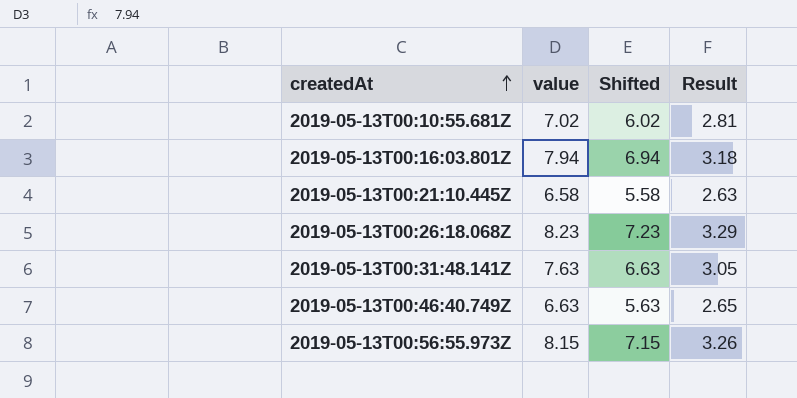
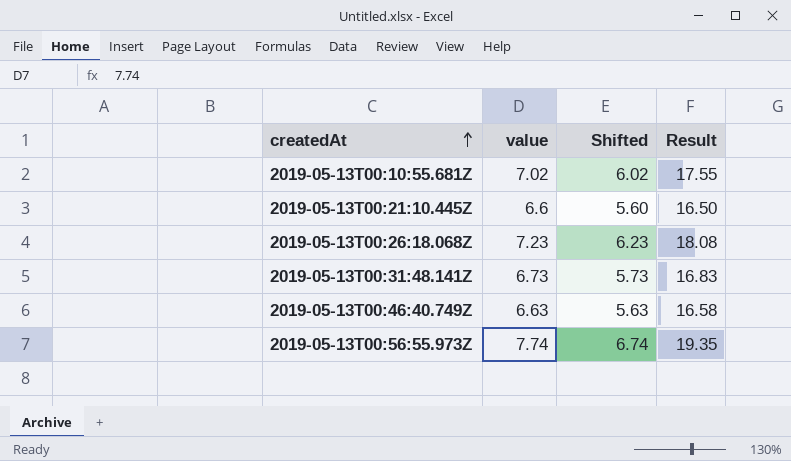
column Result | formula: [value] * 0.4 -> [value] * 2.5
row 2019-05-13T00:16:03.801Z: 7.94 | 6.94 | 3.18 -> none
2019-05-13T00:21:10.445Z | value: 6.58 -> 6.6
2019-05-13T00:21:10.445Z | Shifted: 5.58 -> 5.60
2019-05-13T00:26:18.068Z | value: 8.23 -> 7.23
2019-05-13T00:26:18.068Z | Shifted: 7.23 -> 6.23
2019-05-13T00:31:48.141Z | value: 7.63 -> 6.73
2019-05-13T00:31:48.141Z | Shifted: 6.63 -> 5.73
2019-05-13T00:56:55.973Z | value: 8.15 -> 7.74
2019-05-13T00:56:55.973Z | Shifted: 7.15 -> 6.74

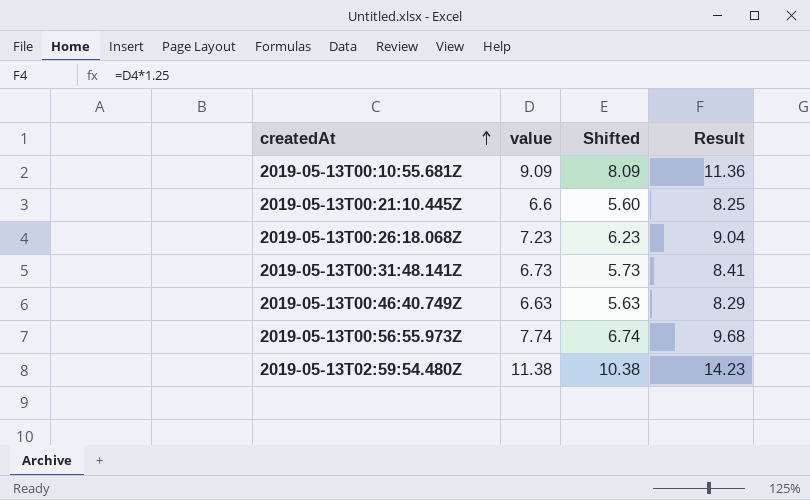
column Result | formula: [value] * 2.5 -> [value] * 1.25
2019-05-13T00:10:55.681Z | value: 7.02 -> 9.09
2019-05-13T00:10:55.681Z | Shifted: 6.02 -> 8.09
row 2019-05-13T02:59:54.480Z: none -> 11.38 | 10.38 | 14.23

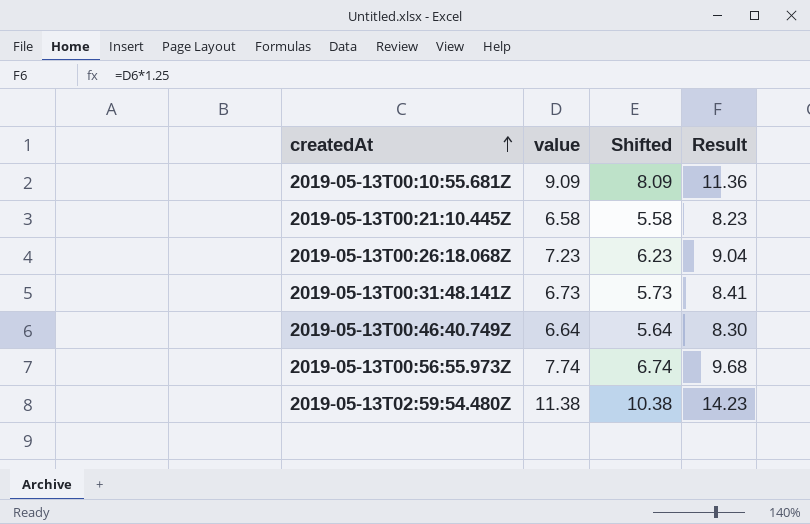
2019-05-13T00:21:10.445Z | value: 6.6 -> 6.58
2019-05-13T00:21:10.445Z | Shifted: 5.60 -> 5.58
2019-05-13T00:21:10.445Z | Result: 8.25 -> 8.23
2019-05-13T00:46:40.749Z | value: 6.63 -> 6.64
2019-05-13T00:46:40.749Z | Shifted: 5.63 -> 5.64
2019-05-13T00:46:40.749Z | Result: 8.29 -> 8.30

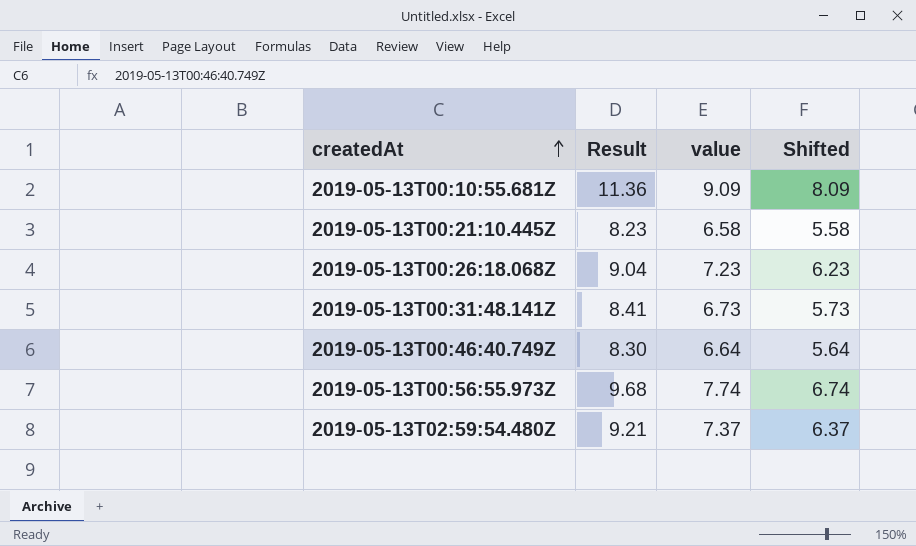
column Result | position: 4 -> 2
2019-05-13T02:59:54.480Z | Result: 14.23 -> 9.21
2019-05-13T02:59:54.480Z | value: 11.38 -> 7.37
2019-05-13T02:59:54.480Z | Shifted: 10.38 -> 6.37

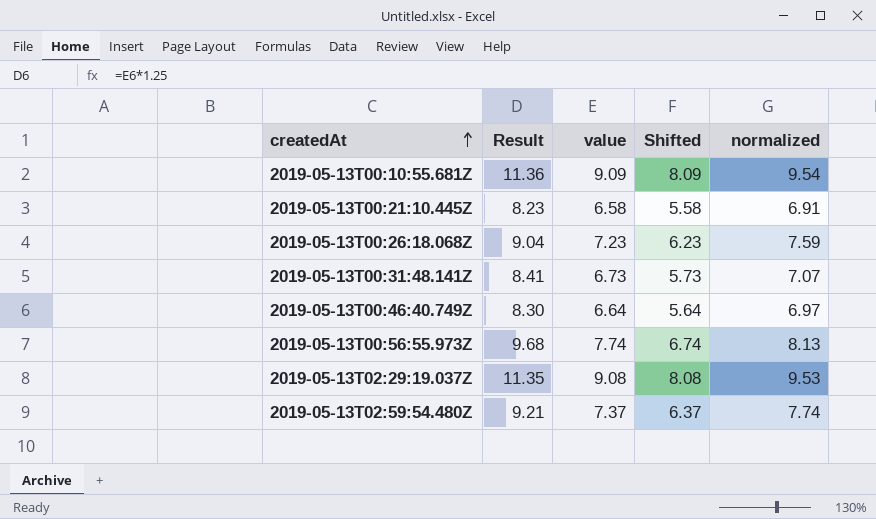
column normalized | formula: none -> [value] * 1.05
row 2019-05-13T02:29:19.037Z: none -> 11.35 | 9.08 | 8.08 | 9.53

